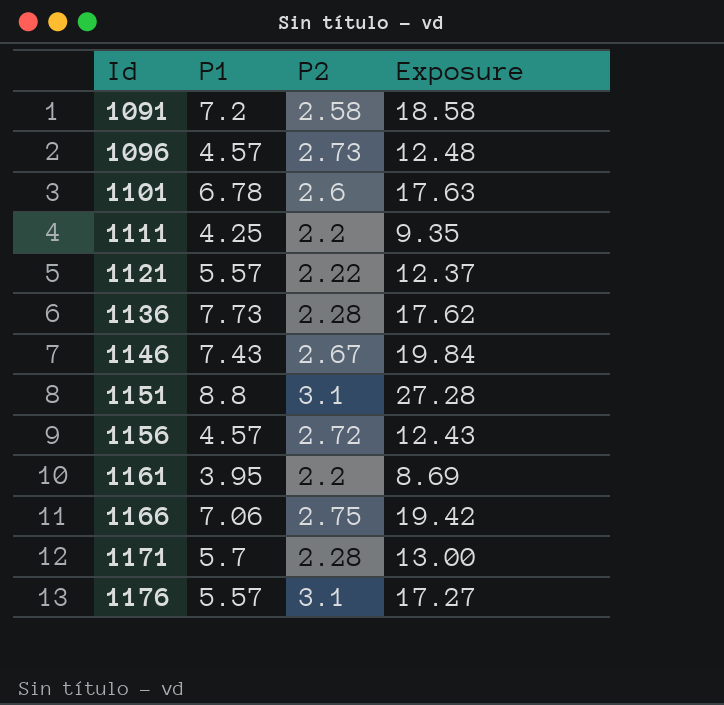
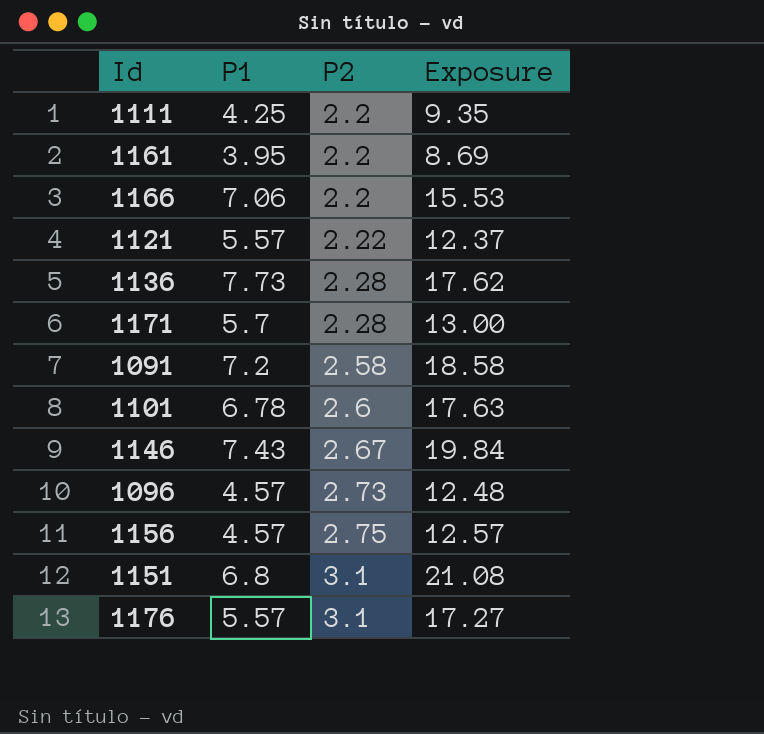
row order: Id ascending -> P2 ascending
1166 | P2: 2.75 -> 2.2
1166 | Exposure: 19.42 -> 15.53
1156 | P2: 2.72 -> 2.75
1156 | Exposure: 12.43 -> 12.57
1151 | P1: 8.8 -> 6.8
1151 | Exposure: 27.28 -> 21.08

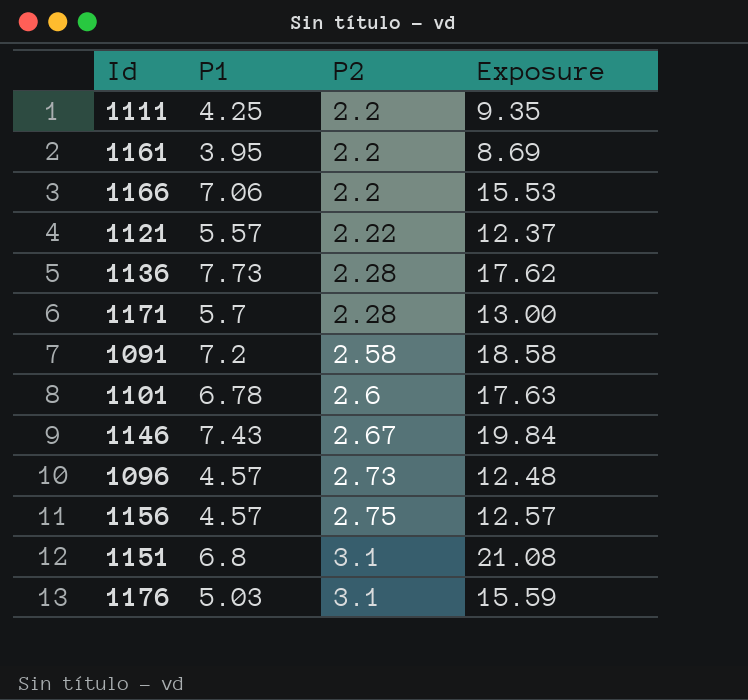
1176 | P1: 5.57 -> 5.03
1176 | Exposure: 17.27 -> 15.59

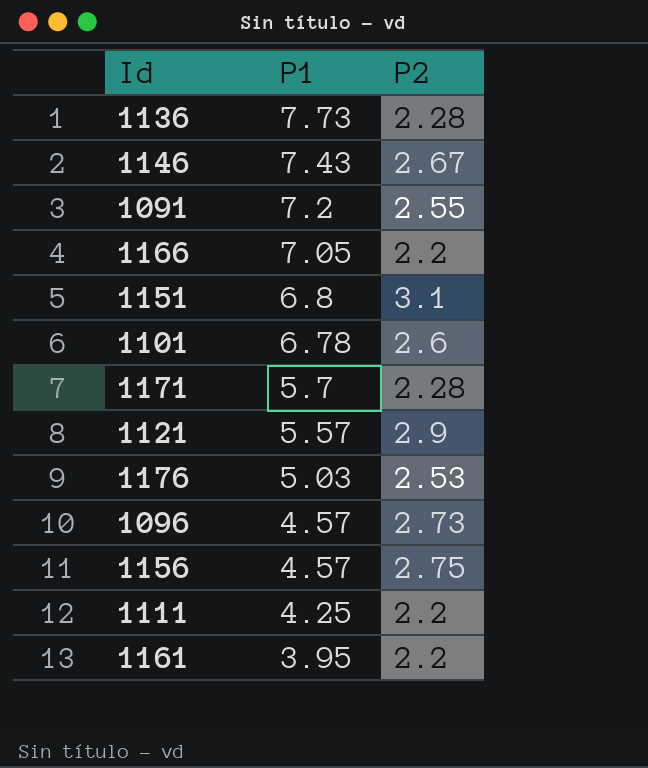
row order: P2 ascending -> P1 descending
column Exposure | formula: [P1] * [P2] -> none
1091 | P2: 2.58 -> 2.55
1166 | P1: 7.06 -> 7.05
1121 | P2: 2.22 -> 2.9
1176 | P2: 3.1 -> 2.53

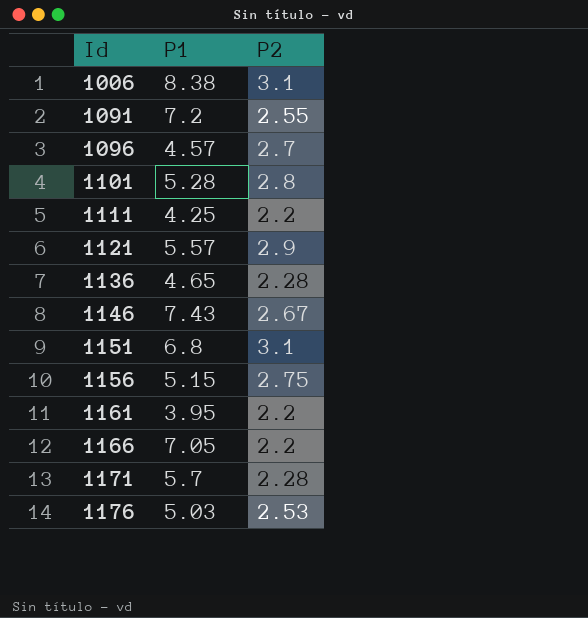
row order: P1 descending -> Id ascending
row 1006: none -> 8.38 | 3.1
1096 | P2: 2.73 -> 2.7
1101 | P1: 6.78 -> 5.28
1101 | P2: 2.6 -> 2.8
1136 | P1: 7.73 -> 4.65
1156 | P1: 4.57 -> 5.15

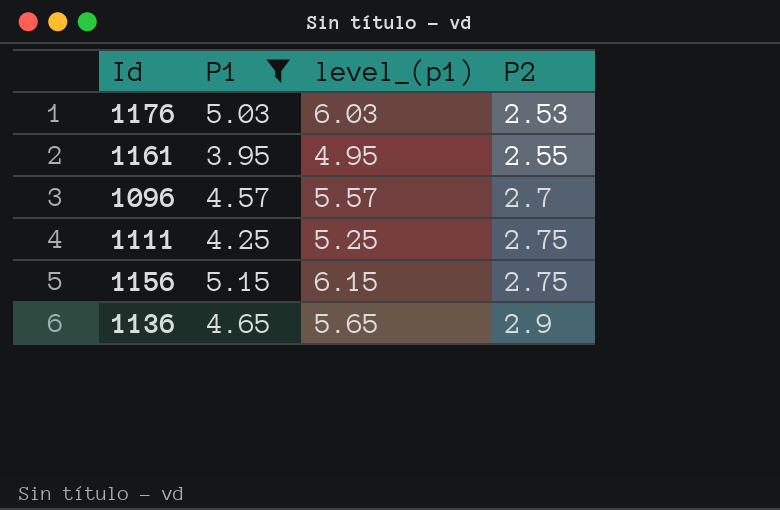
filter: none -> P1 <= 5.15
row order: Id ascending -> P2 ascending
column level_(p1) | formula: none -> [P1] + 1
1161 | P2: 2.2 -> 2.55
1111 | P2: 2.2 -> 2.75
1136 | P2: 2.28 -> 2.9

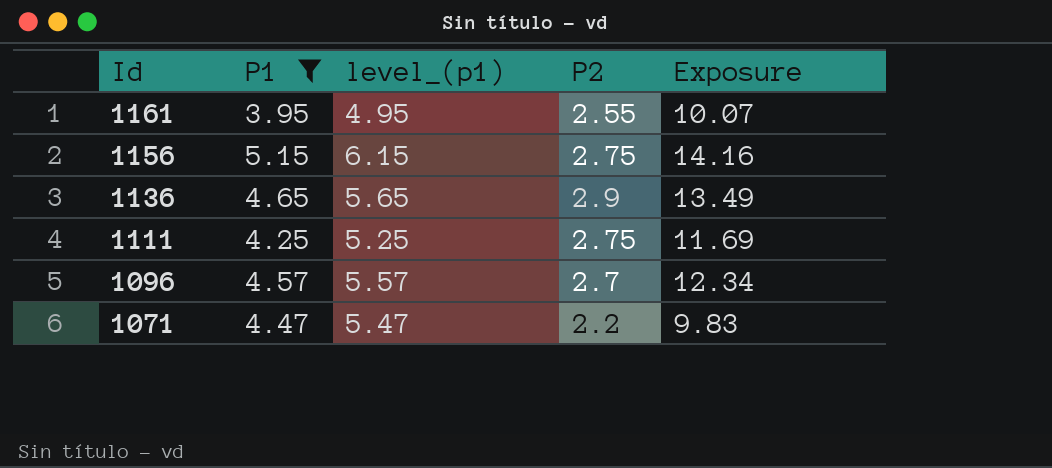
row order: P2 ascending -> Id descending
column Exposure | formula: none -> [P1] * [P2]
row 1176: 5.03 | 6.03 | 2.53 -> none
row 1071: none -> 4.47 | 5.47 | 2.2 | 9.83

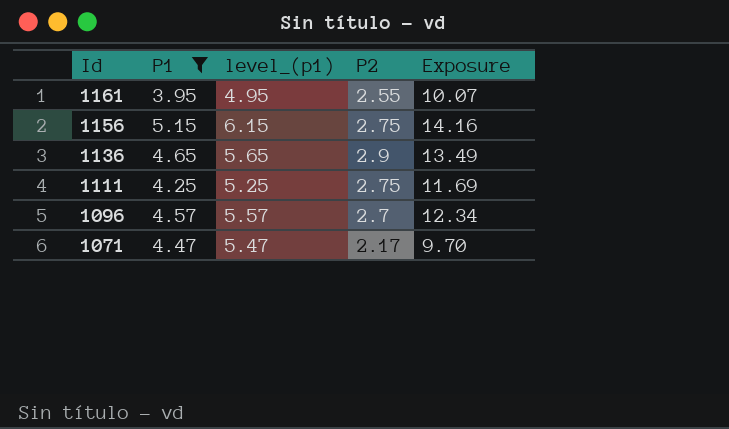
1071 | P2: 2.2 -> 2.17
1071 | Exposure: 9.83 -> 9.70

